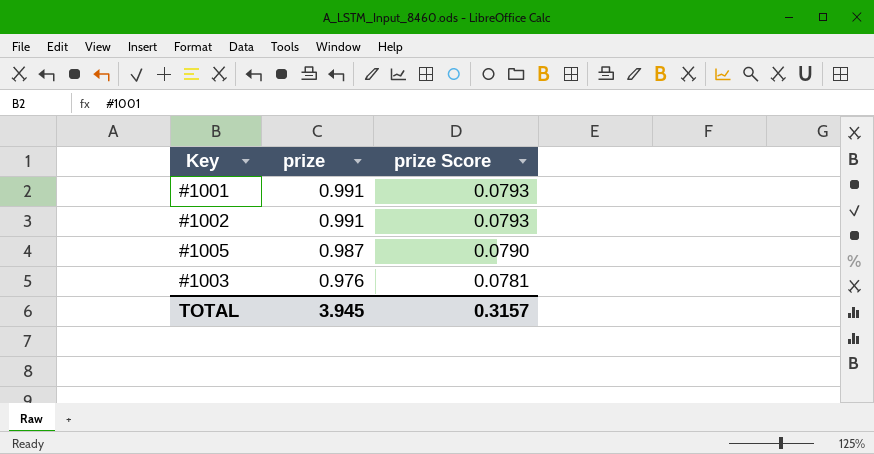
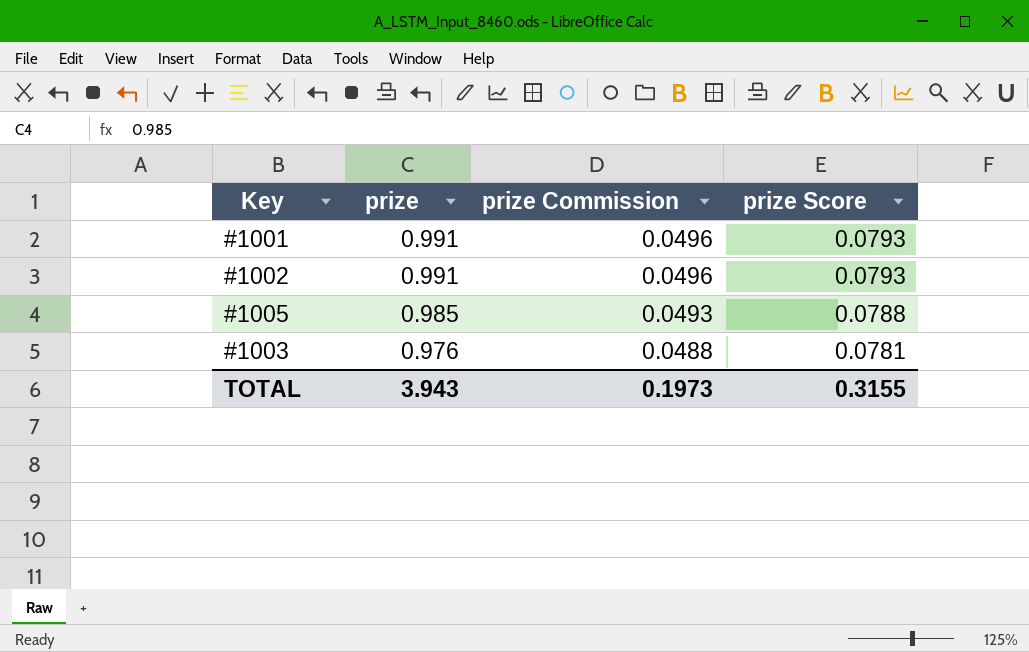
column prize Commission | formula: none -> [prize] * 0.05
#1005 | prize: 0.987 -> 0.985
#1005 | prize Score: 0.0790 -> 0.0788
TOTAL | prize: 3.945 -> 3.943
TOTAL | prize Score: 0.3157 -> 0.3155

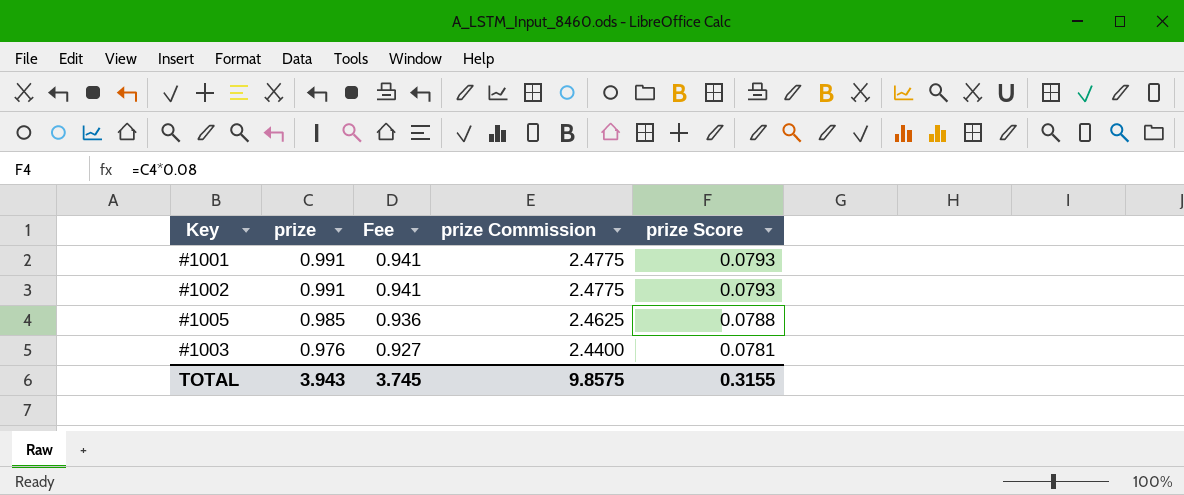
column Fee | formula: none -> [prize] * 0.95
column prize Commission | formula: [prize] * 0.05 -> [prize] * 2.5
TOTAL | prize Commission: 0.1973 -> 9.8575

